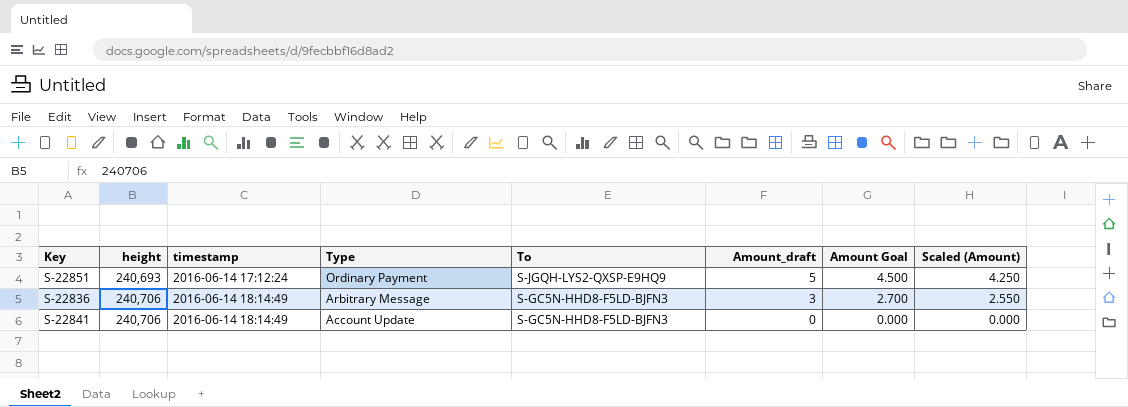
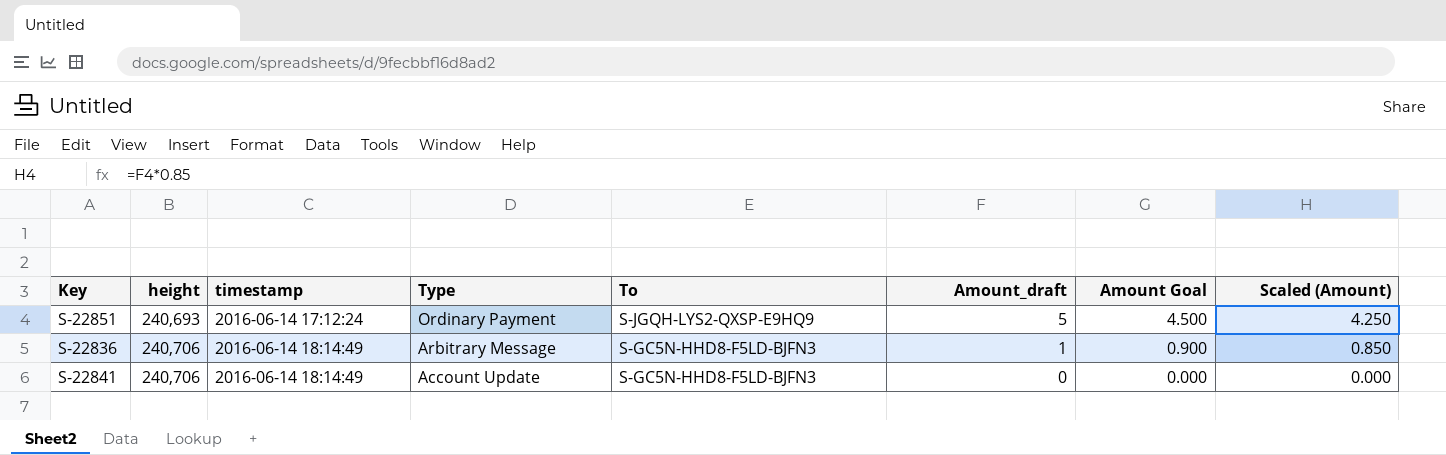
S-22836 | Amount_draft: 3 -> 1
S-22836 | Amount Goal: 2.700 -> 0.900
S-22836 | Scaled (Amount): 2.550 -> 0.850

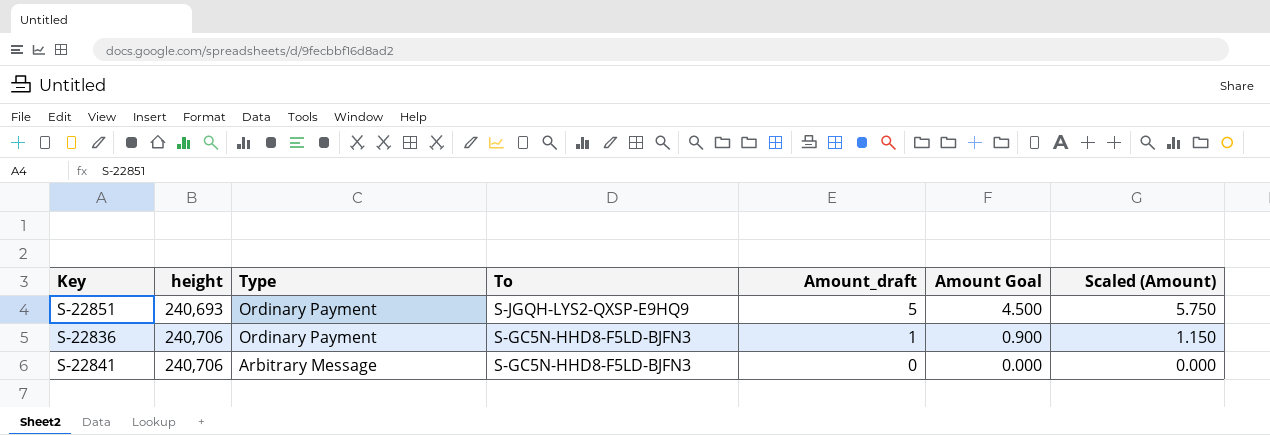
column timestamp | position: 3 -> none
column Scaled (Amount) | formula: [Amount_draft] * 0.85 -> [Amount_draft] * 1.15
S-22836 | Type: Arbitrary Message -> Ordinary Payment
S-22841 | Type: Account Update -> Arbitrary Message

